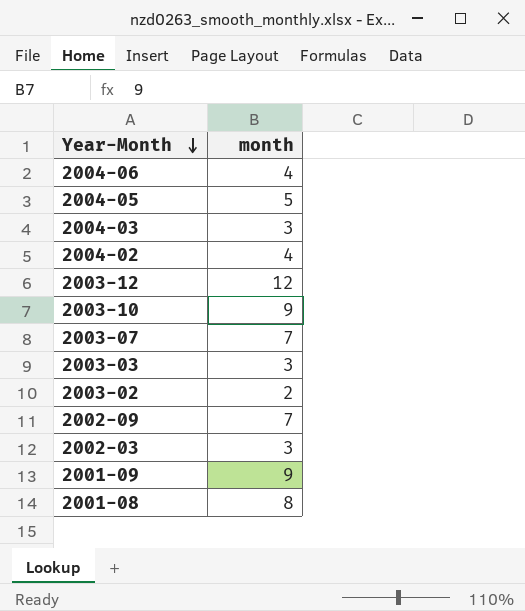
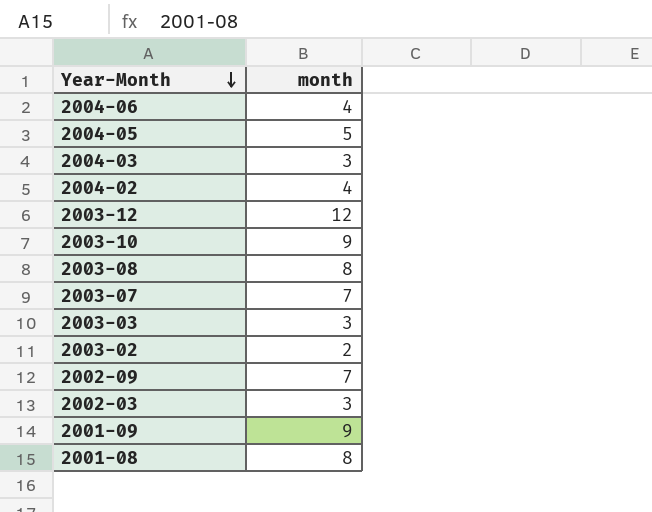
row 2003-08: none -> 8

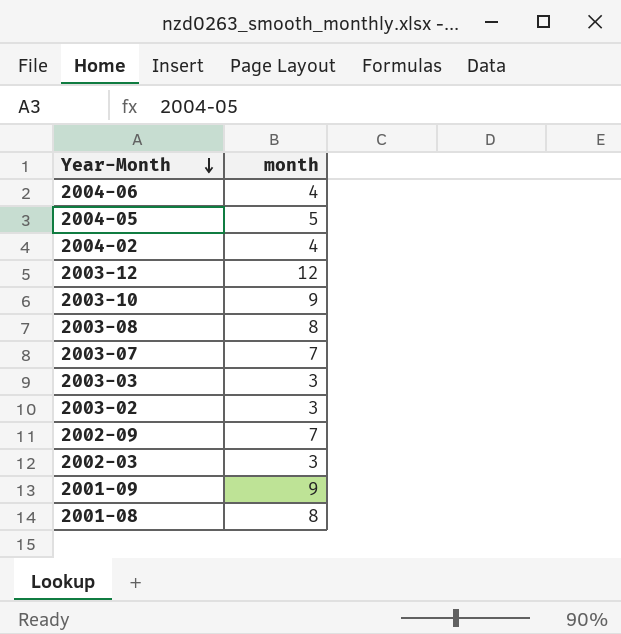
row 2004-03: 3 -> none
2003-02 | month: 2 -> 3

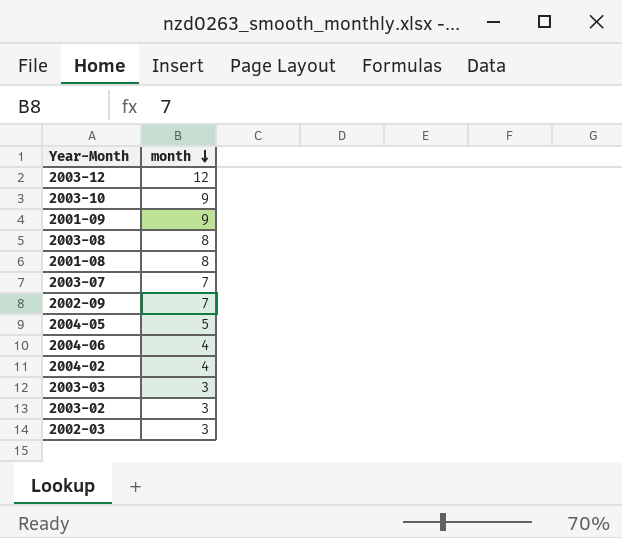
row order: Year-Month descending -> month descending

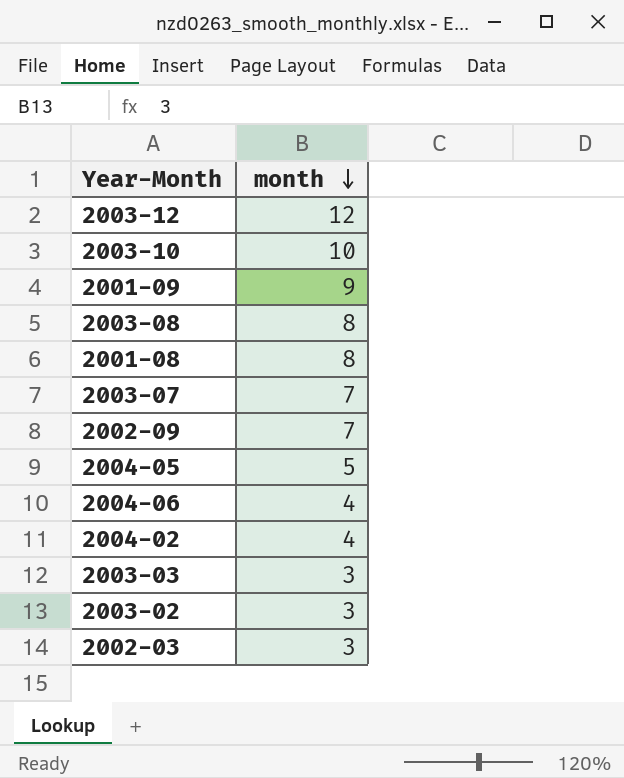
2003-10 | month: 9 -> 10

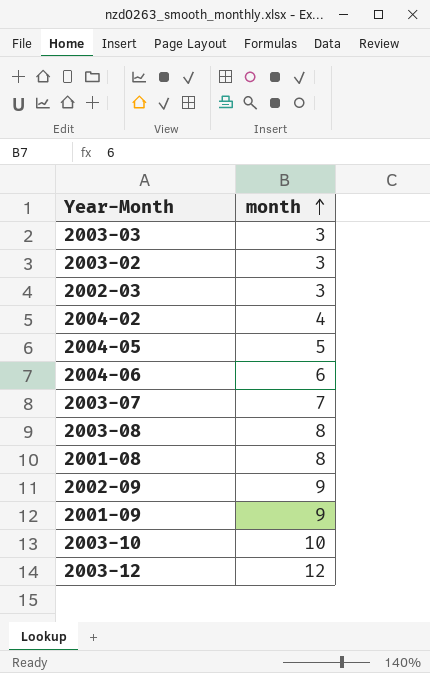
row order: month descending -> month ascending
2004-06 | month: 4 -> 6
2002-09 | month: 7 -> 9

